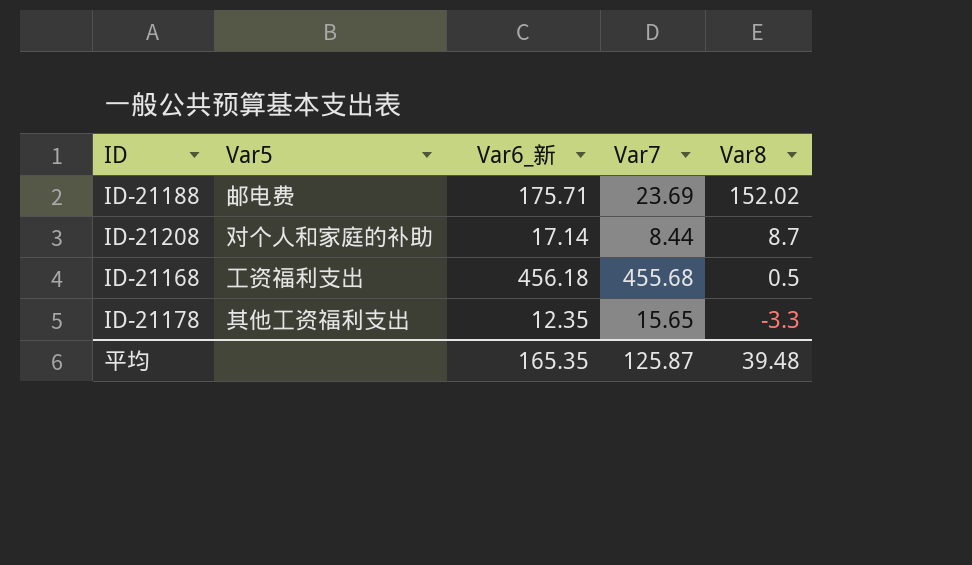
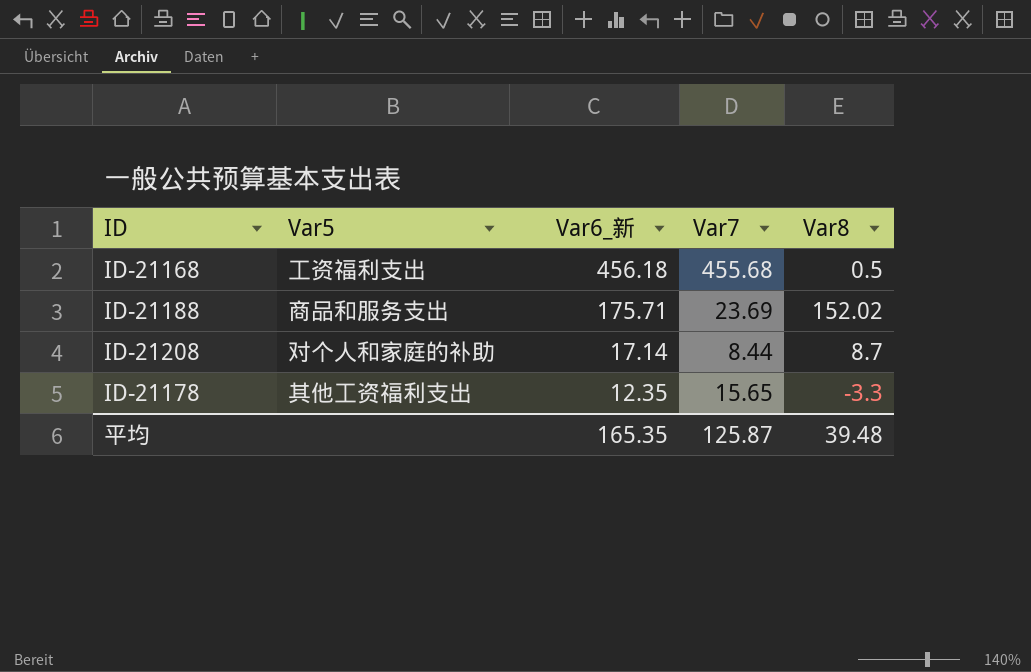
row order: Var8 descending -> Var6_新 descending
ID-21188 | Var5: 邮电费 -> 商品和服务支出

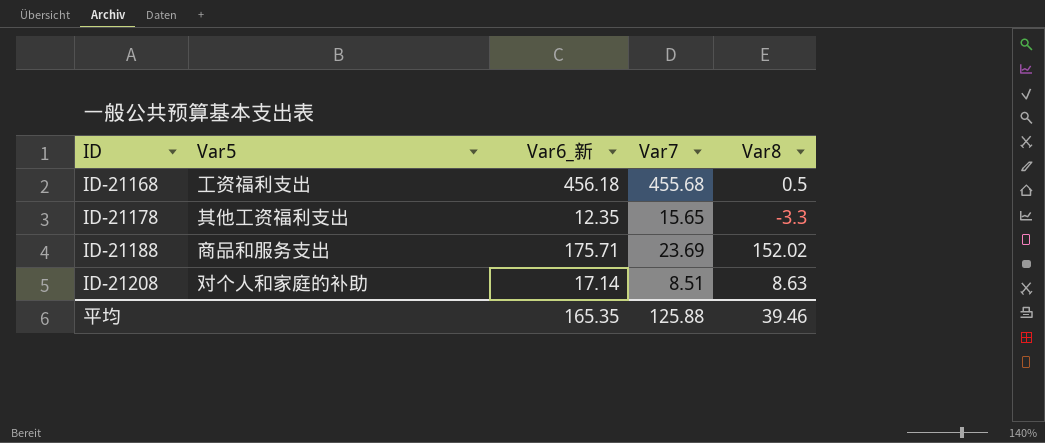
row order: Var6_新 descending -> ID ascending
ID-21208 | Var7: 8.44 -> 8.51
ID-21208 | Var8: 8.7 -> 8.63
平均 | Var7: 125.87 -> 125.88
平均 | Var8: 39.48 -> 39.46

